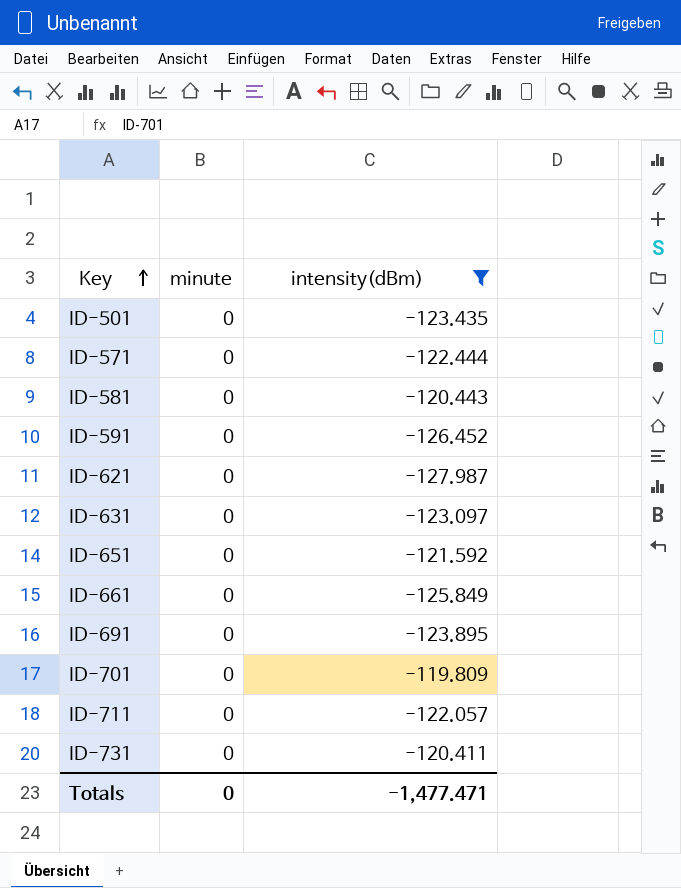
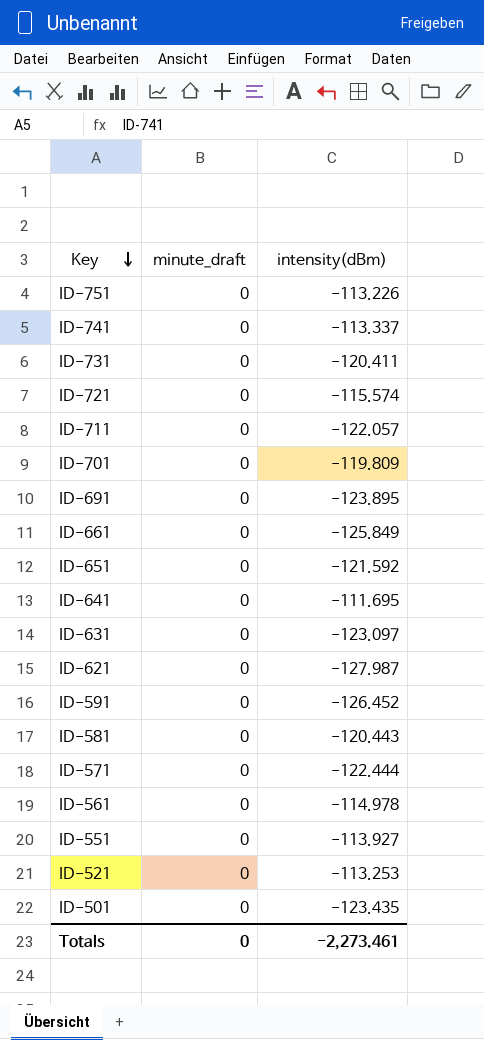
filter: intensity(dBm) <= -119.809 -> none
row order: Key ascending -> Key descending
column name: minute -> minute_draft
Totals | intensity(dBm): -1,477.471 -> -2,273.461

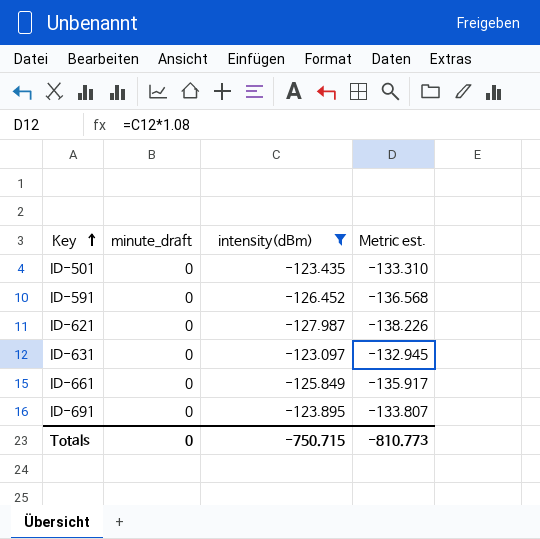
filter: none -> intensity(dBm) <= -123.097
row order: Key descending -> Key ascending
column Metric est. | formula: none -> [intensity(dBm)] * 1.08
Totals | intensity(dBm): -2,273.461 -> -750.715

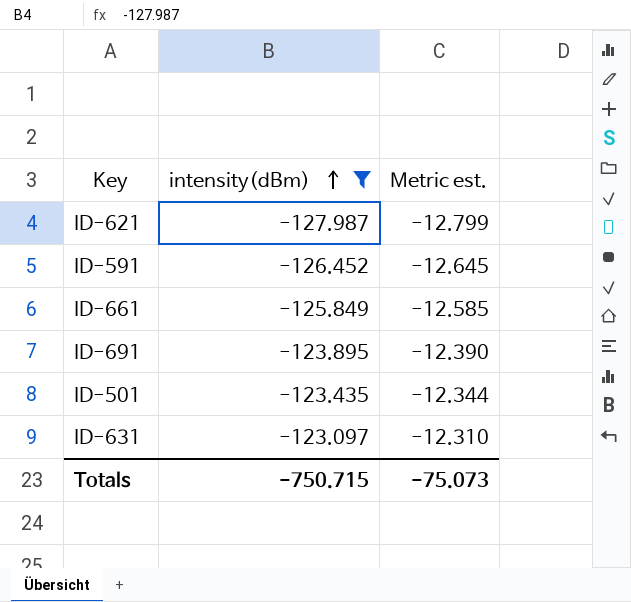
row order: Key ascending -> intensity(dBm) ascending
column minute_draft | position: 2 -> none
column Metric est. | formula: [intensity(dBm)] * 1.08 -> [intensity(dBm)] * 0.1
Totals | Metric est.: -810.773 -> -75.073

